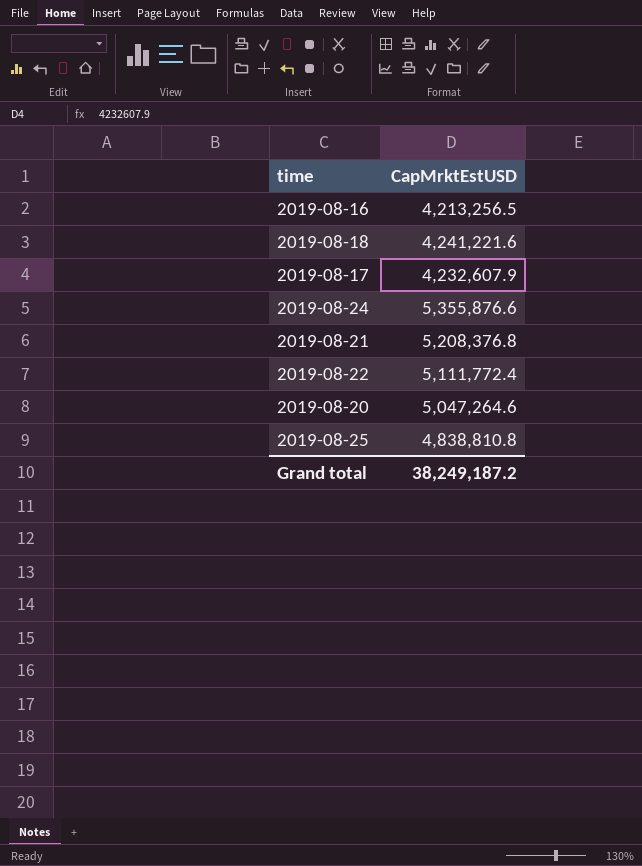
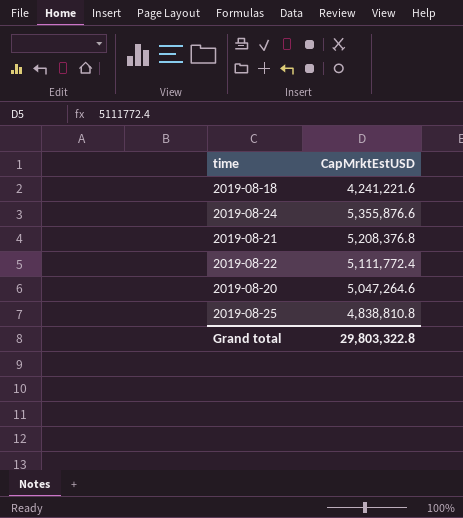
row 2019-08-16: 4,213,256.5 -> none
row 2019-08-17: 4,232,607.9 -> none
Grand total | CapMrktEstUSD: 38,249,187.2 -> 29,803,322.8

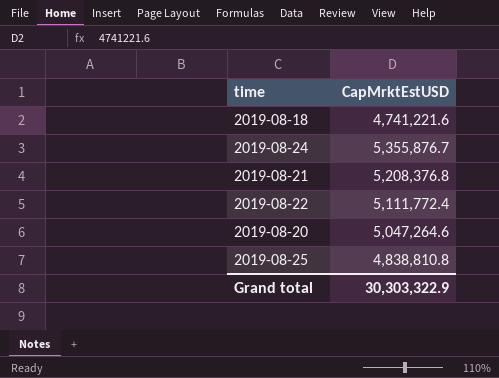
2019-08-18 | CapMrktEstUSD: 4,241,221.6 -> 4,741,221.6
2019-08-24 | CapMrktEstUSD: 5,355,876.6 -> 5,355,876.7
Grand total | CapMrktEstUSD: 29,803,322.8 -> 30,303,322.9

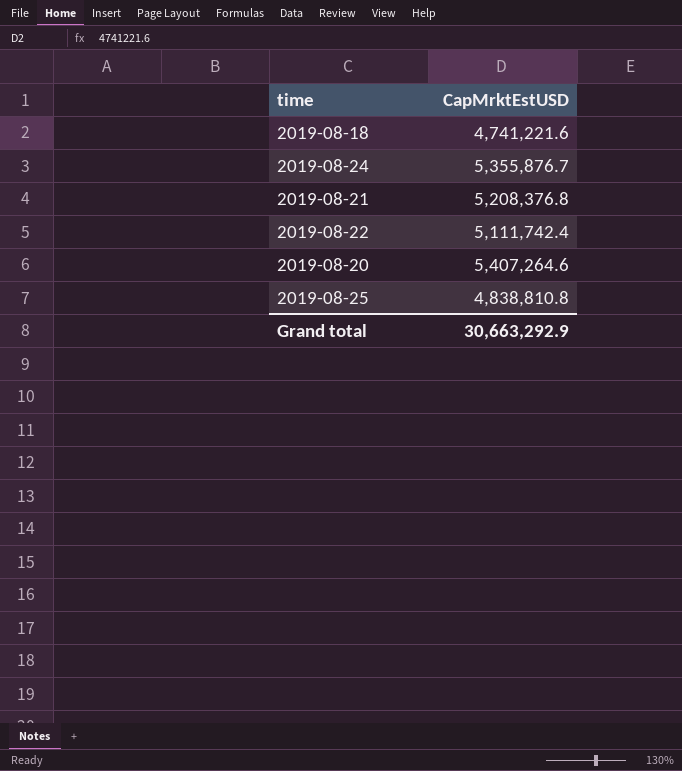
2019-08-22 | CapMrktEstUSD: 5,111,772.4 -> 5,111,742.4
2019-08-20 | CapMrktEstUSD: 5,047,264.6 -> 5,407,264.6
Grand total | CapMrktEstUSD: 30,303,322.9 -> 30,663,292.9

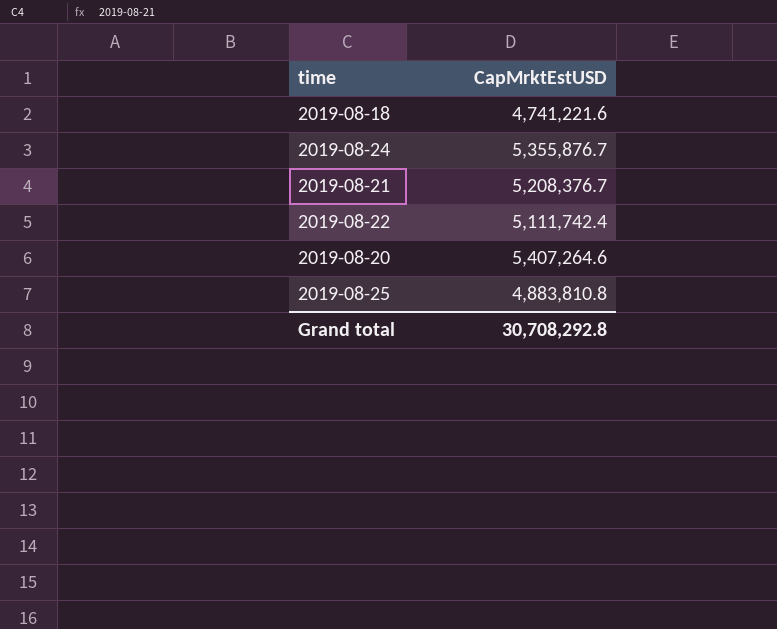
2019-08-21 | CapMrktEstUSD: 5,208,376.8 -> 5,208,376.7
2019-08-25 | CapMrktEstUSD: 4,838,810.8 -> 4,883,810.8
Grand total | CapMrktEstUSD: 30,663,292.9 -> 30,708,292.8

